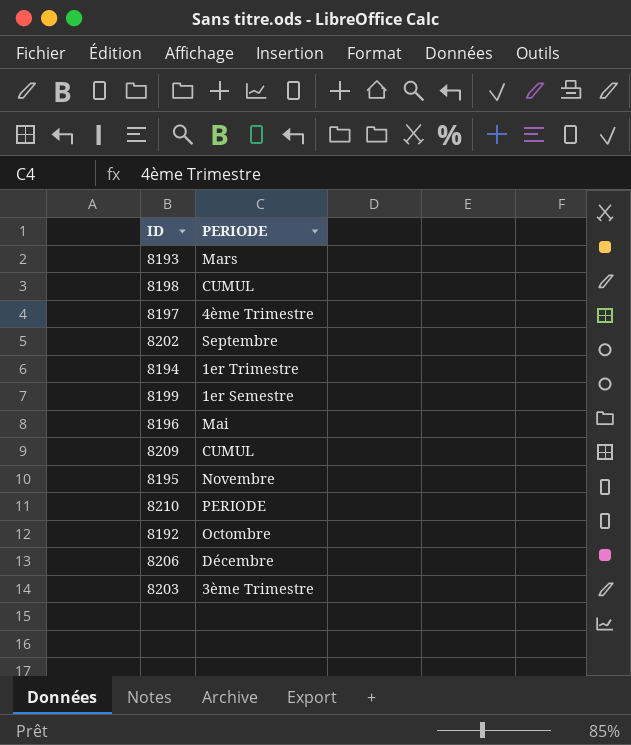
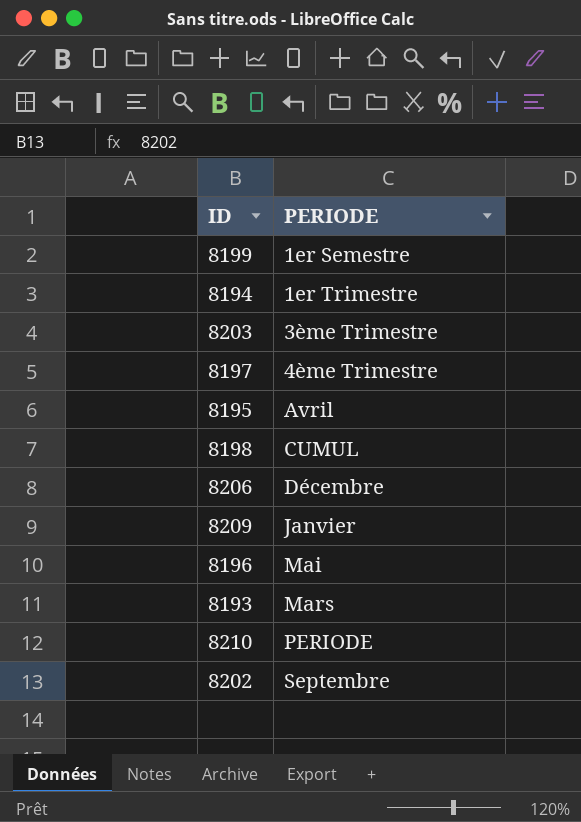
row order: none -> PERIODE ascending
row 8192: Octombre -> none
8195 | PERIODE: Novembre -> Avril
8209 | PERIODE: CUMUL -> Janvier

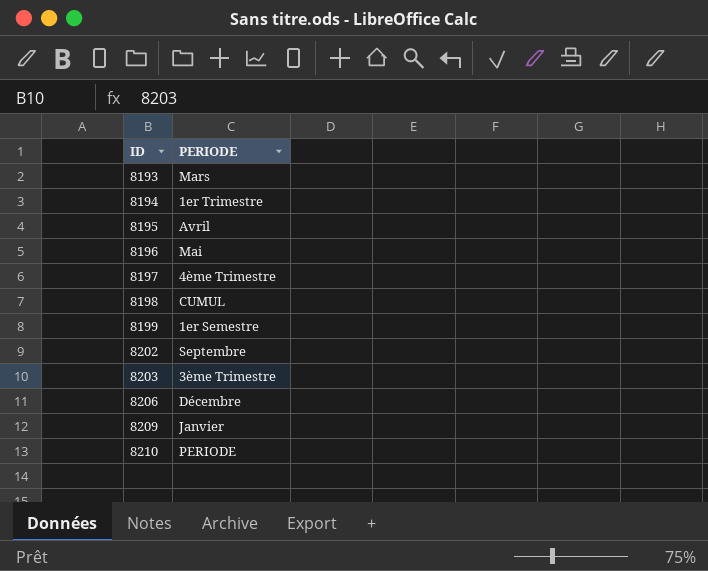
row order: PERIODE ascending -> ID ascending

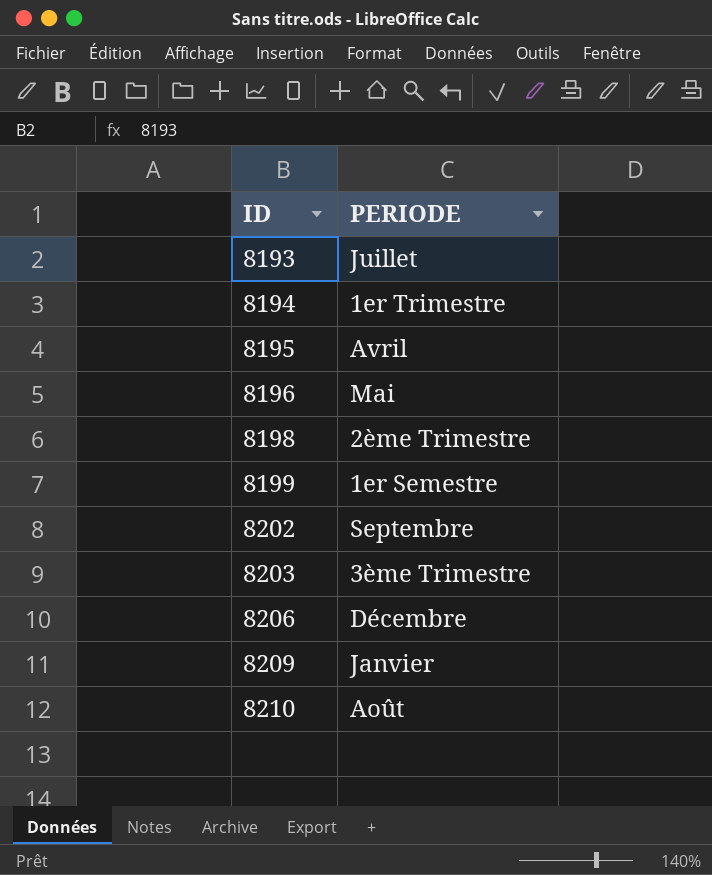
row 8197: 4ème Trimestre -> none
8193 | PERIODE: Mars -> Juillet
8198 | PERIODE: CUMUL -> 2ème Trimestre
8210 | PERIODE: PERIODE -> Août

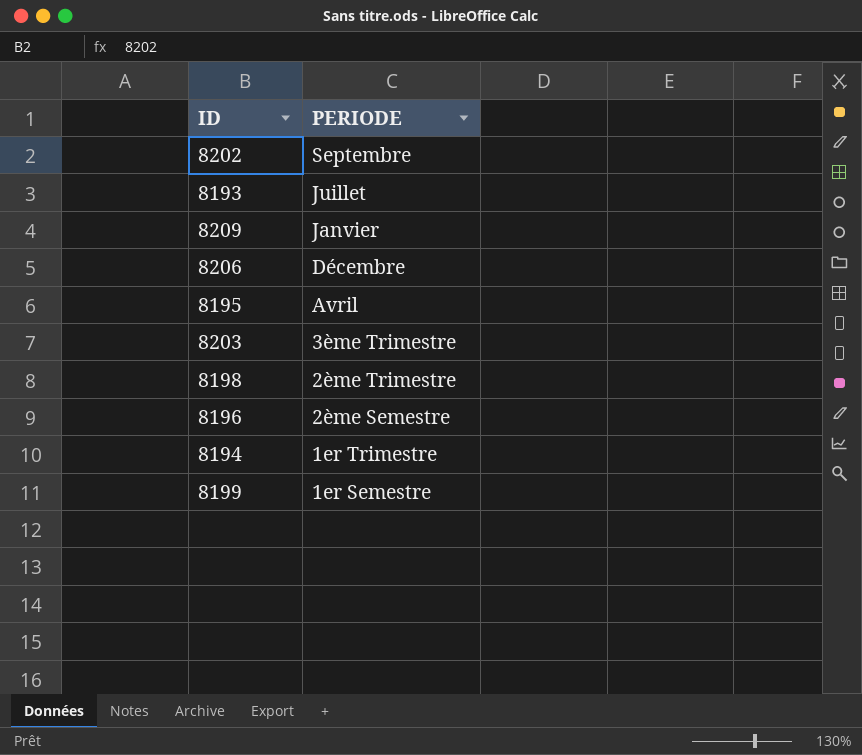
row order: ID ascending -> PERIODE descending
row 8210: Août -> none
8196 | PERIODE: Mai -> 2ème Semestre

